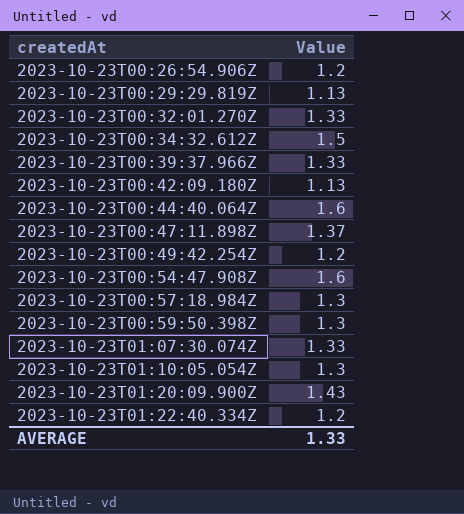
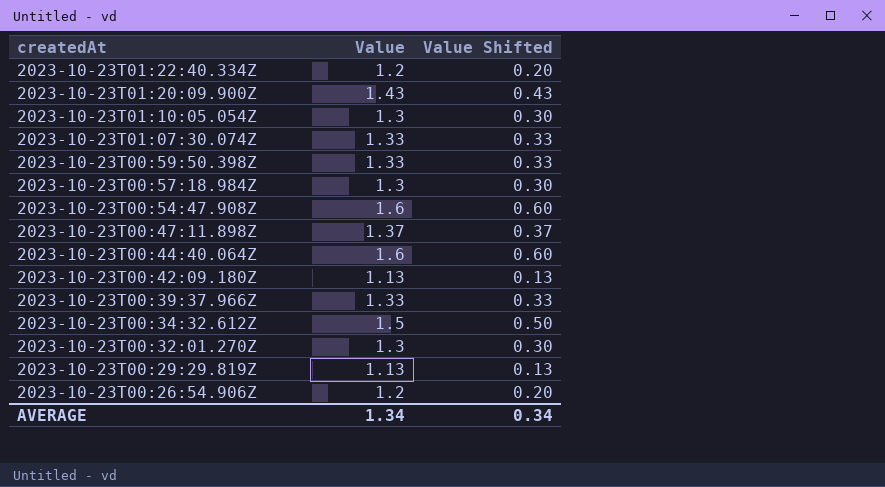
row order: createdAt ascending -> createdAt descending
column Value Shifted | formula: none -> [Value] - 1
row 2023-10-23T00:49:42.254Z: 1.2 -> none
2023-10-23T00:59:50.398Z | Value: 1.3 -> 1.33
2023-10-23T00:32:01.270Z | Value: 1.33 -> 1.3
AVERAGE | Value: 1.33 -> 1.34

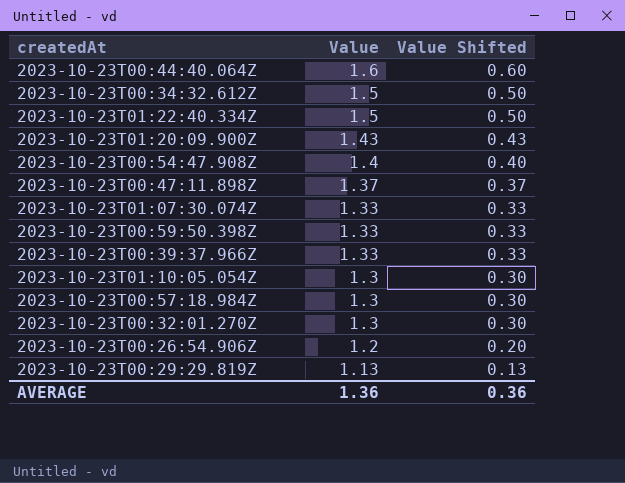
row order: createdAt descending -> Value descending
row 2023-10-23T00:42:09.180Z: 1.13 | 0.13 -> none
2023-10-23T01:22:40.334Z | Value: 1.2 -> 1.5
2023-10-23T01:22:40.334Z | Value Shifted: 0.20 -> 0.50
2023-10-23T00:54:47.908Z | Value: 1.6 -> 1.4
2023-10-23T00:54:47.908Z | Value Shifted: 0.60 -> 0.40
AVERAGE | Value: 1.34 -> 1.36
AVERAGE | Value Shifted: 0.34 -> 0.36

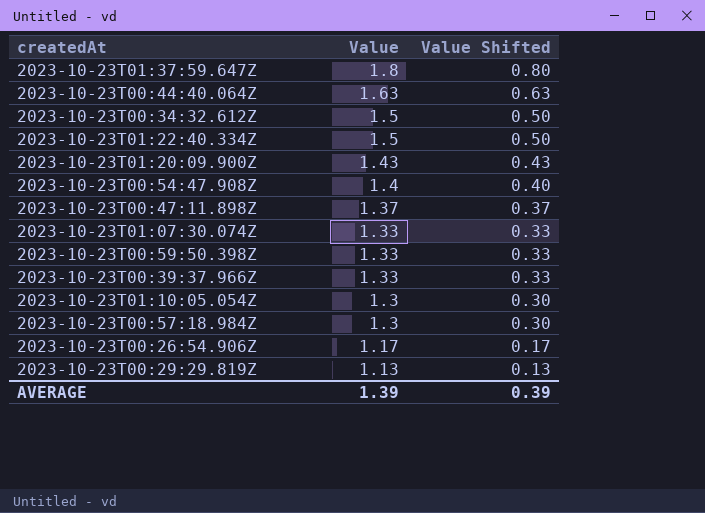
row 2023-10-23T00:32:01.270Z: 1.3 | 0.30 -> none
row 2023-10-23T01:37:59.647Z: none -> 1.8 | 0.80
2023-10-23T00:44:40.064Z | Value: 1.6 -> 1.63
2023-10-23T00:44:40.064Z | Value Shifted: 0.60 -> 0.63
2023-10-23T00:26:54.906Z | Value: 1.2 -> 1.17
2023-10-23T00:26:54.906Z | Value Shifted: 0.20 -> 0.17
AVERAGE | Value: 1.36 -> 1.39
AVERAGE | Value Shifted: 0.36 -> 0.39

